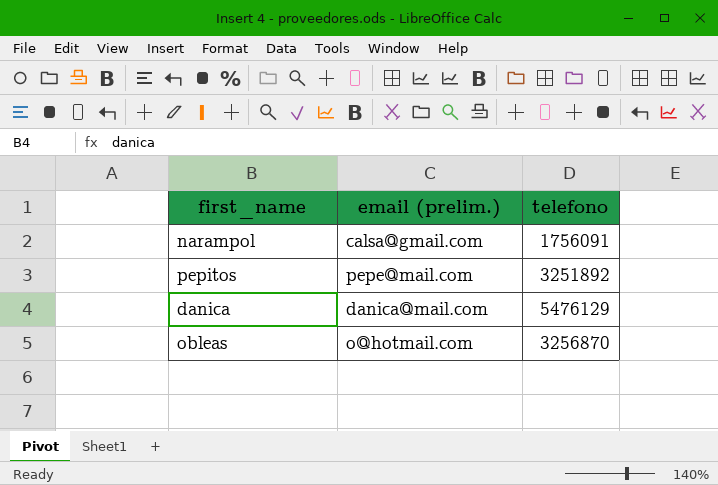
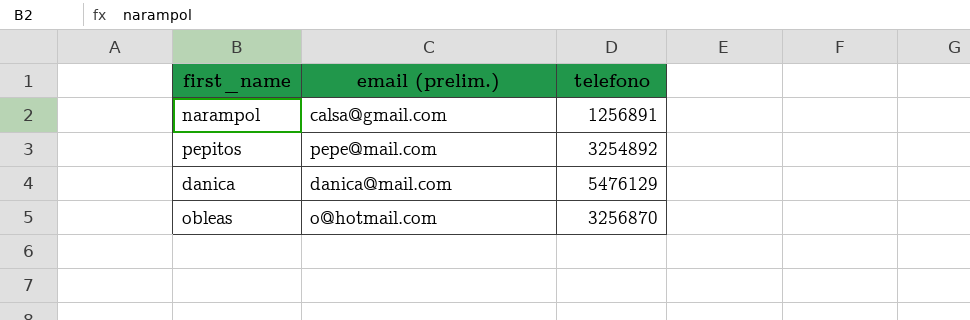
narampol | telefono: 1756091 -> 1256891
pepitos | telefono: 3251892 -> 3254892

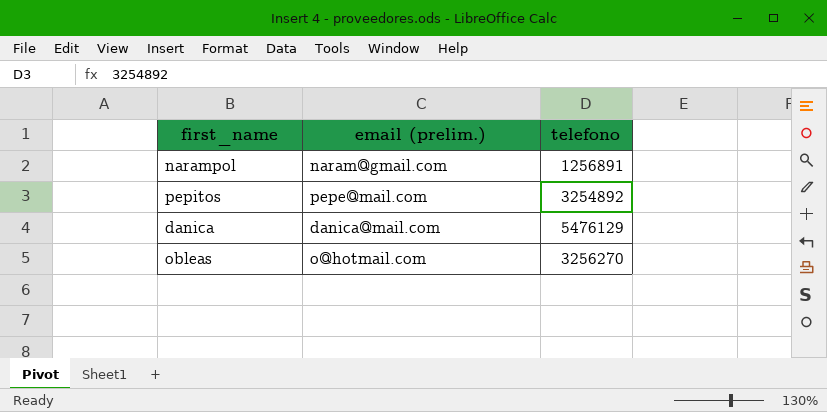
narampol | email (prelim.): calsa@gmail.com -> naram@gmail.com
obleas | telefono: 3256870 -> 3256270

